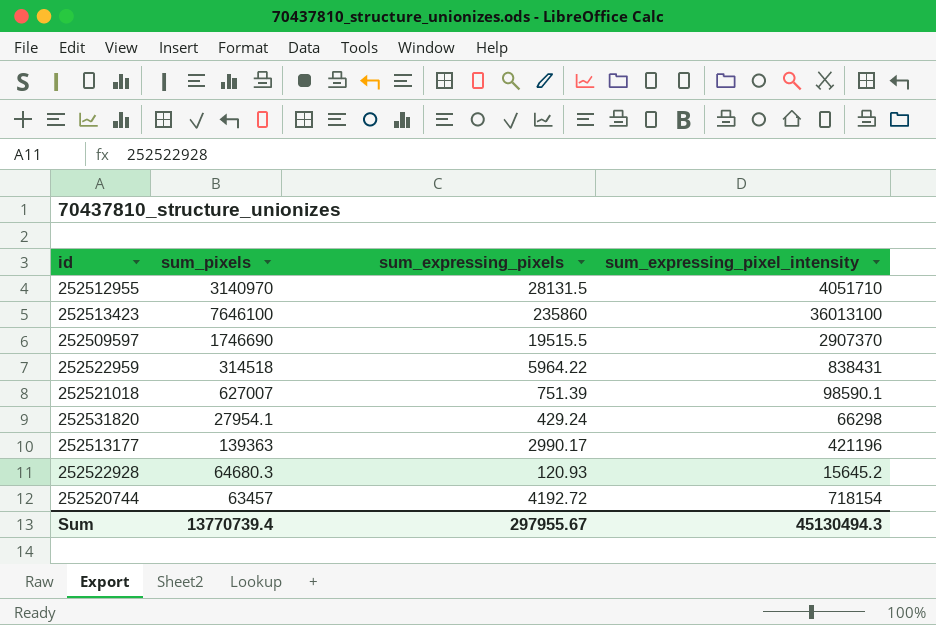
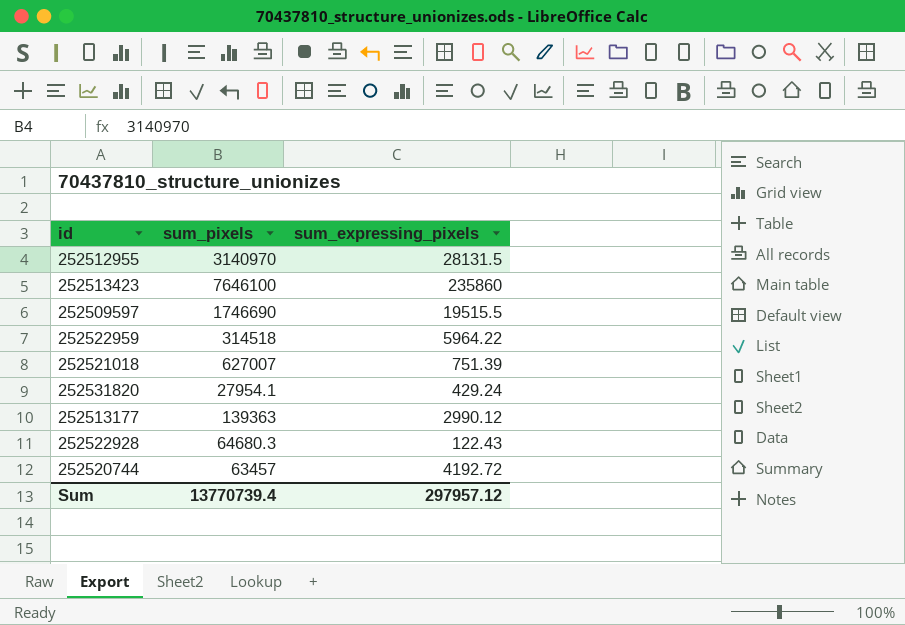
column sum_expressing_pixel_intensity | position: 4 -> none
252513177 | sum_expressing_pixels: 2990.17 -> 2990.12
252522928 | sum_expressing_pixels: 120.93 -> 122.43
Sum | sum_expressing_pixels: 297955.67 -> 297957.12

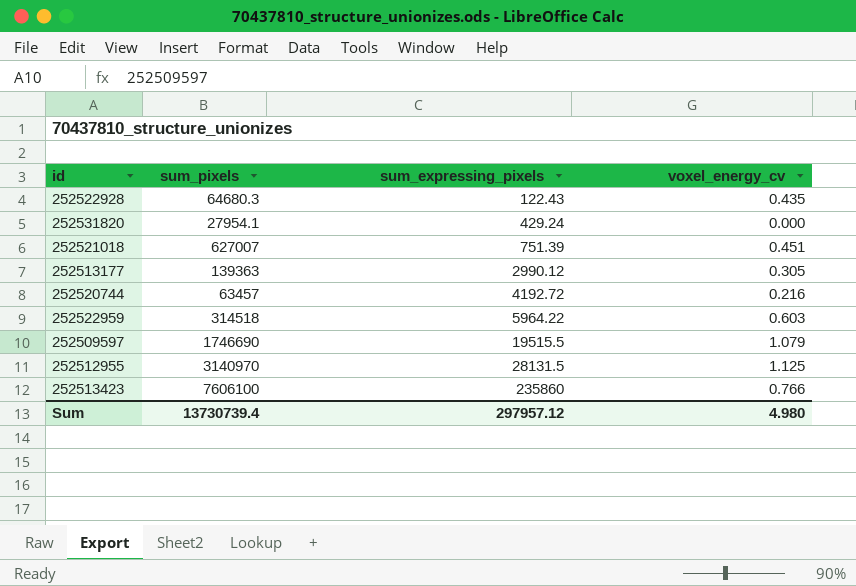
row order: none -> sum_expressing_pixels ascending
column voxel_energy_cv | position: none -> 4
252513423 | sum_pixels: 7646100 -> 7606100
Sum | sum_pixels: 13770739.4 -> 13730739.4

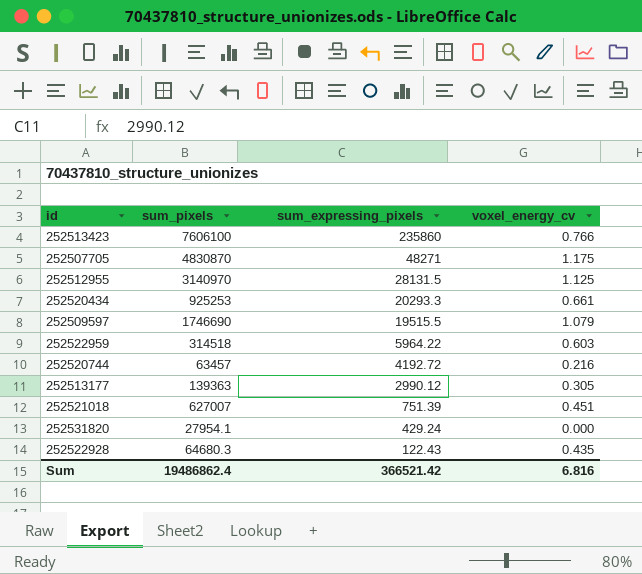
row order: sum_expressing_pixels ascending -> sum_expressing_pixels descending
row 252507705: none -> 4830870 | 48271 | 1.175
row 252520434: none -> 925253 | 20293.3 | 0.661
Sum | sum_pixels: 13730739.4 -> 19486862.4
Sum | sum_expressing_pixels: 297957.12 -> 366521.42
Sum | voxel_energy_cv: 4.980 -> 6.816

